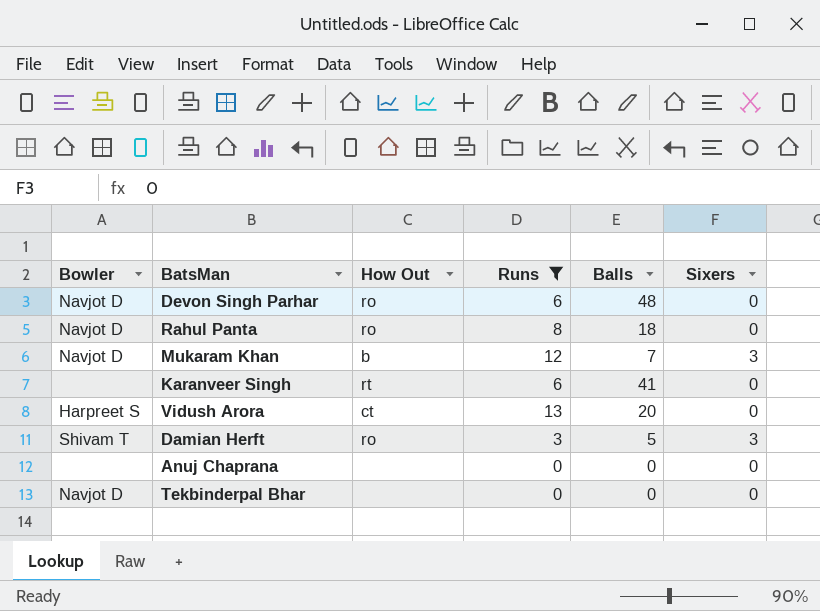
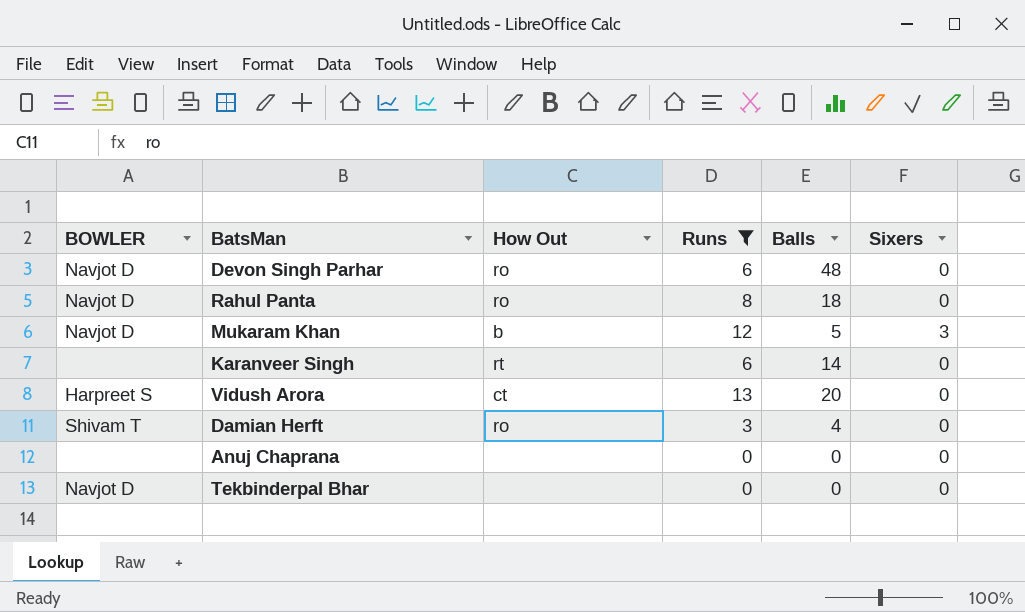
column name: Bowler -> BOWLER
Mukaram Khan | Balls: 7 -> 5
Karanveer Singh | Balls: 41 -> 14
Damian Herft | Balls: 5 -> 4
Damian Herft | Sixers: 3 -> 0

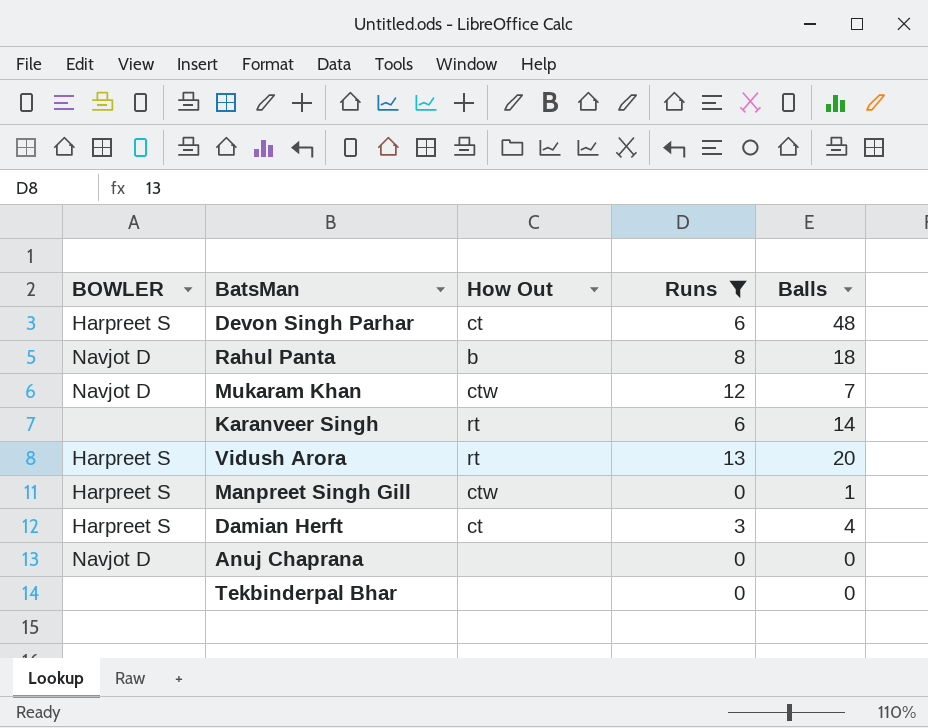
column Sixers | position: 6 -> none
Devon Singh Parhar | BOWLER: Navjot D -> Harpreet S
Devon Singh Parhar | How Out: ro -> ct
Rahul Panta | How Out: ro -> b
Mukaram Khan | How Out: b -> ctw
Mukaram Khan | Balls: 5 -> 7
Vidush Arora | How Out: ct -> rt
row Manpreet Singh Gill: none -> Harpreet S | ctw | 0 | 1
Damian Herft | BOWLER: Shivam T -> Harpreet S
Damian Herft | How Out: ro -> ct
Anuj Chaprana | BOWLER: none -> Navjot D
Tekbinderpal Bhar | BOWLER: Navjot D -> none

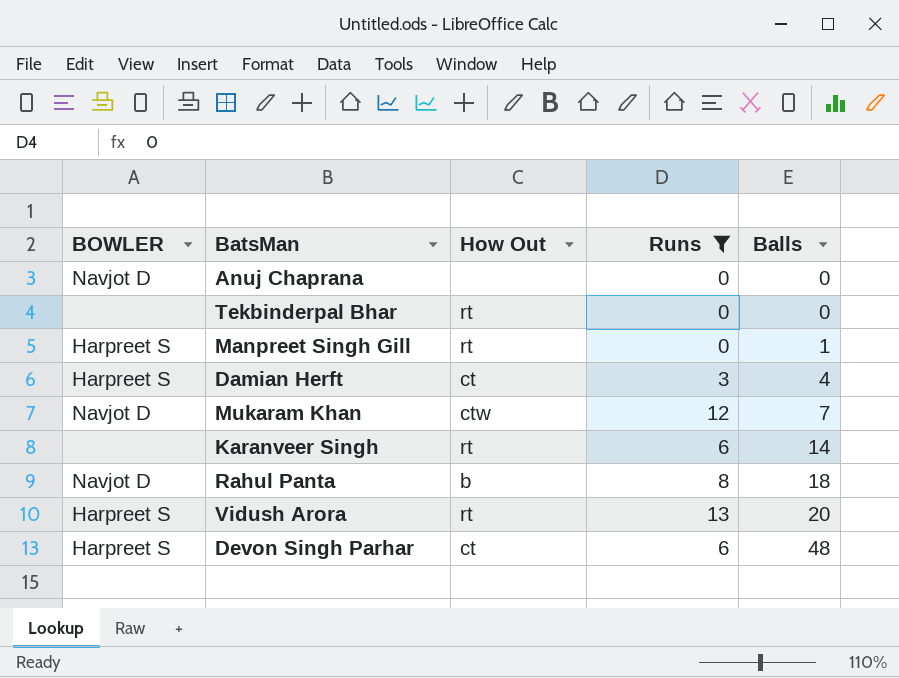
row order: none -> Balls ascending
Tekbinderpal Bhar | How Out: none -> rt
Manpreet Singh Gill | How Out: ctw -> rt

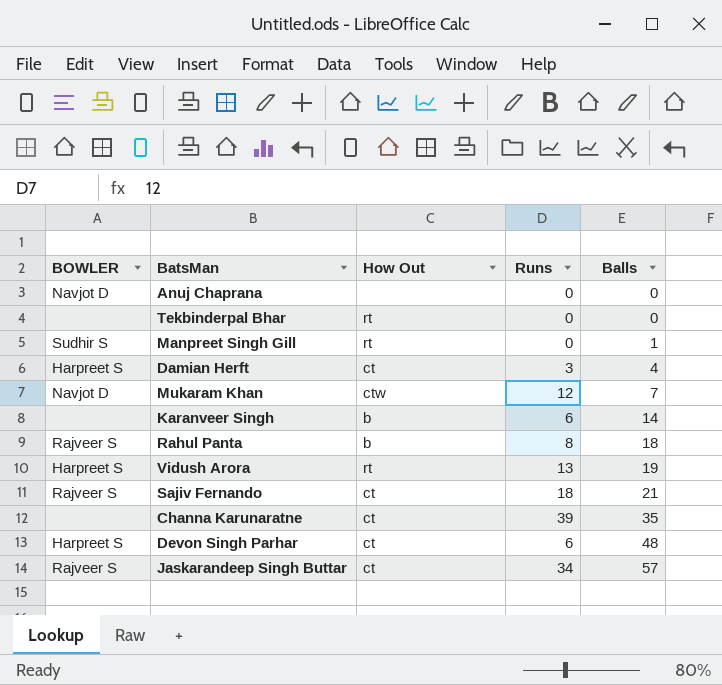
filter: Runs <= 13 -> none
Manpreet Singh Gill | BOWLER: Harpreet S -> Sudhir S
Karanveer Singh | How Out: rt -> b
Rahul Panta | BOWLER: Navjot D -> Rajveer S
Vidush Arora | Balls: 20 -> 19

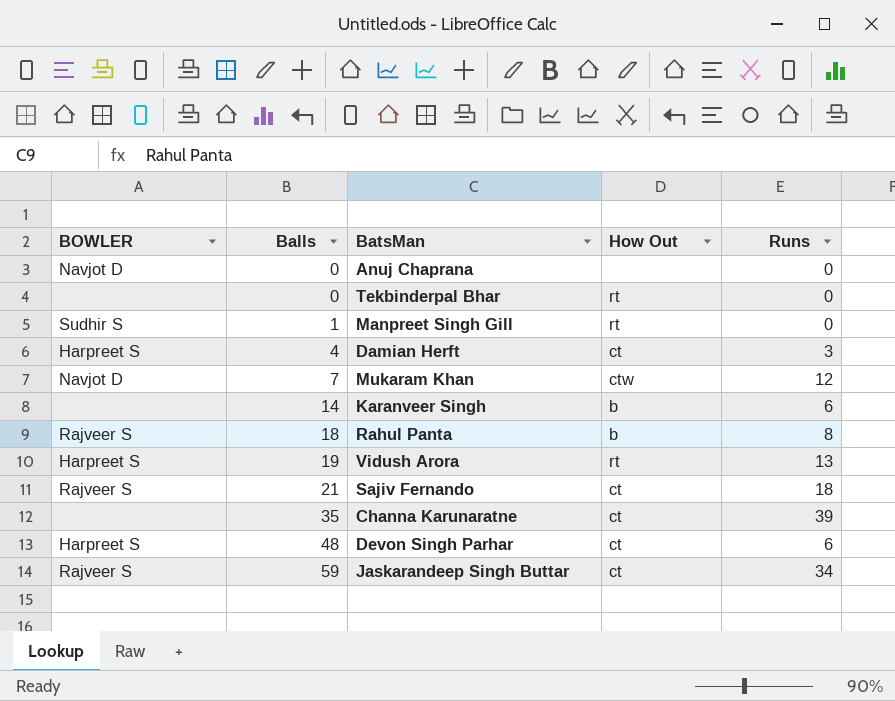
column Balls | position: 5 -> 2
Jaskarandeep Singh Buttar | Balls: 57 -> 59

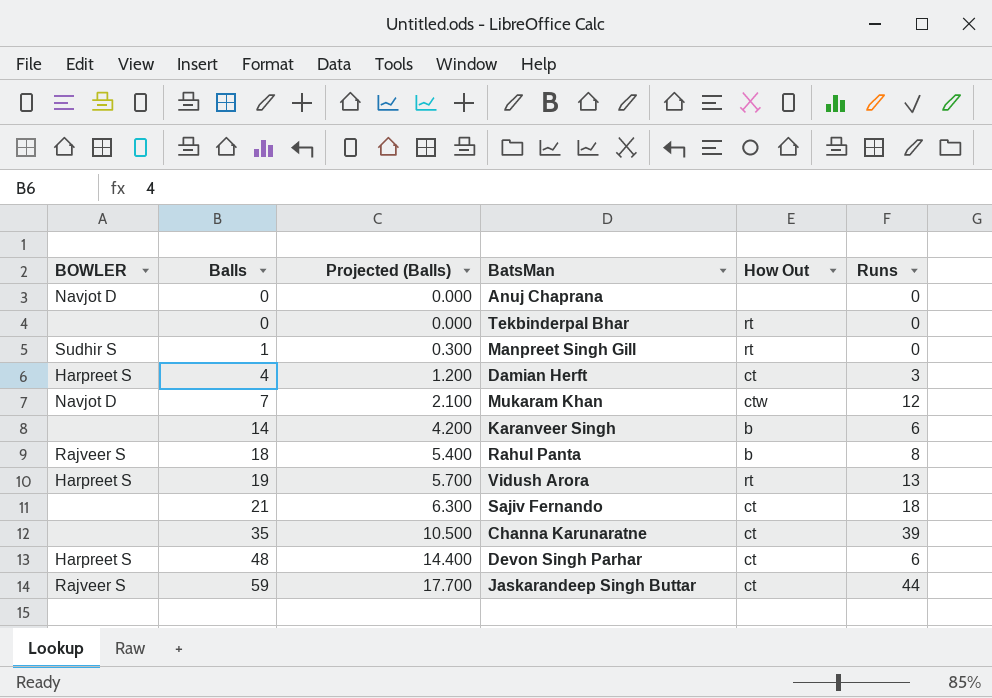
column Projected (Balls) | formula: none -> [Balls] * 0.3
Sajiv Fernando | BOWLER: Rajveer S -> none
Jaskarandeep Singh Buttar | Runs: 34 -> 44

